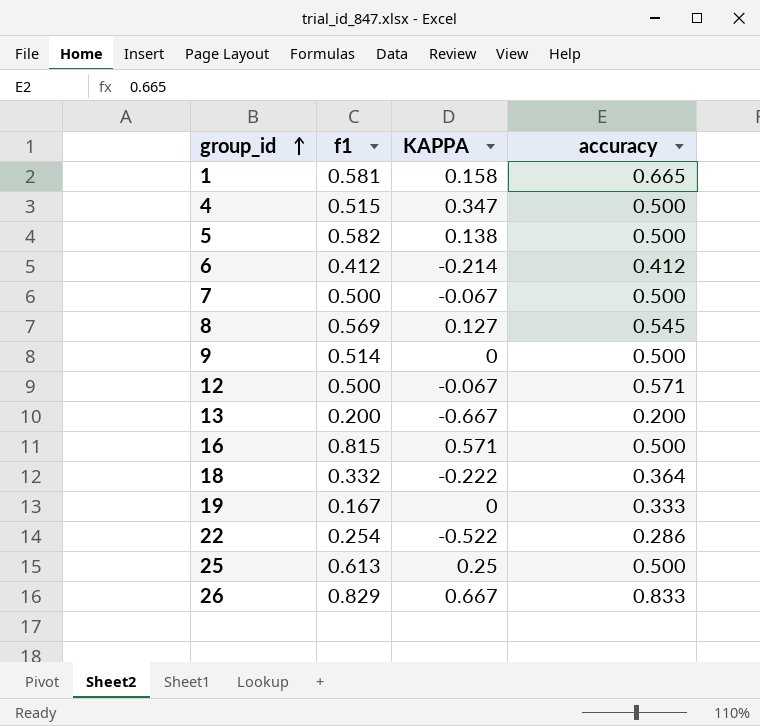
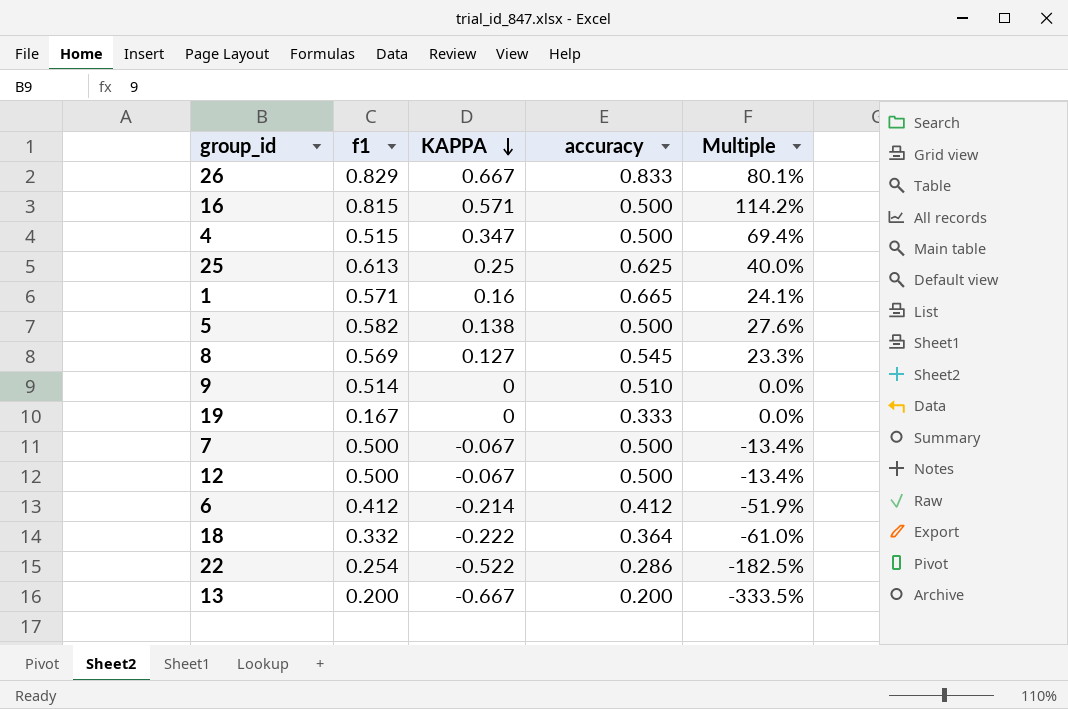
row order: group_id ascending -> KAPPA descending
column Multiple | formula: none -> [KAPPA] / [accuracy]
25 | accuracy: 0.500 -> 0.625
1 | f1: 0.581 -> 0.571
1 | KAPPA: 0.158 -> 0.16
9 | accuracy: 0.500 -> 0.510
12 | accuracy: 0.571 -> 0.500

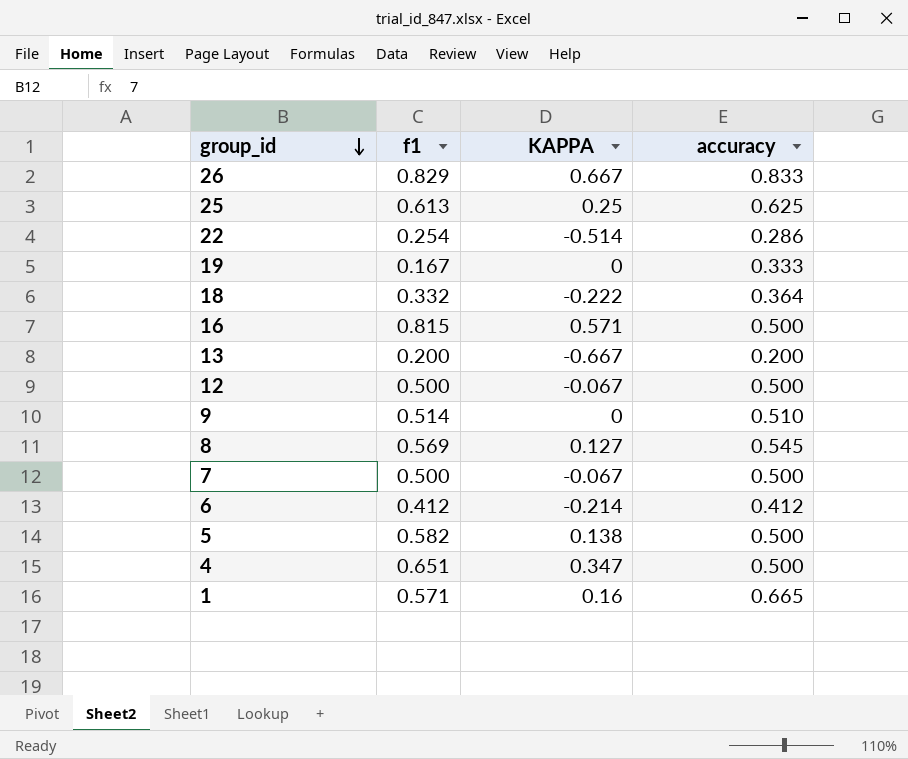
row order: KAPPA descending -> group_id descending
column Multiple | formula: [KAPPA] / [accuracy] -> none
22 | KAPPA: -0.522 -> -0.514
4 | f1: 0.515 -> 0.651

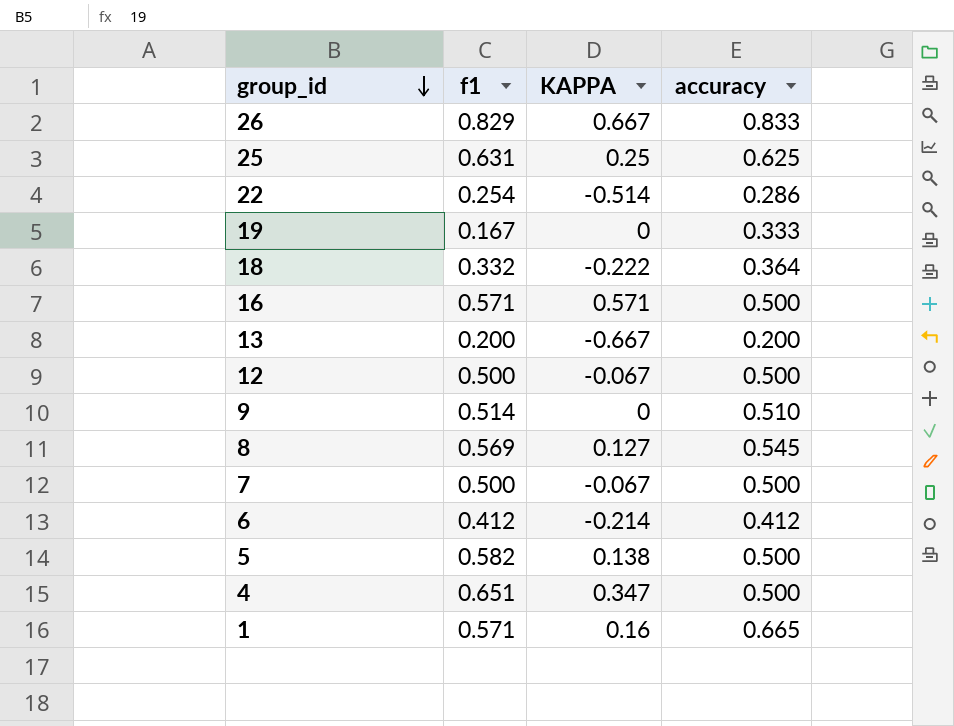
25 | f1: 0.613 -> 0.631
16 | f1: 0.815 -> 0.571

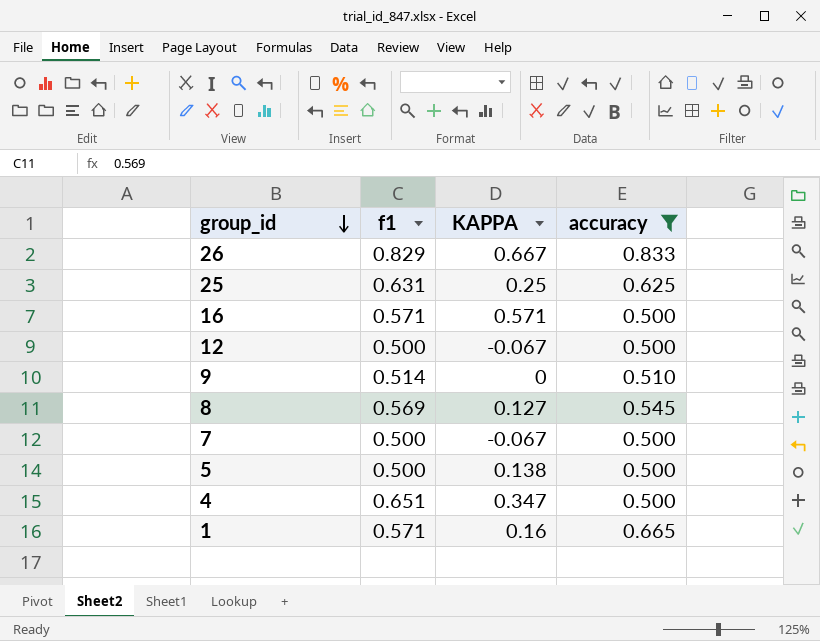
filter: none -> accuracy >= 0.500
5 | f1: 0.582 -> 0.500

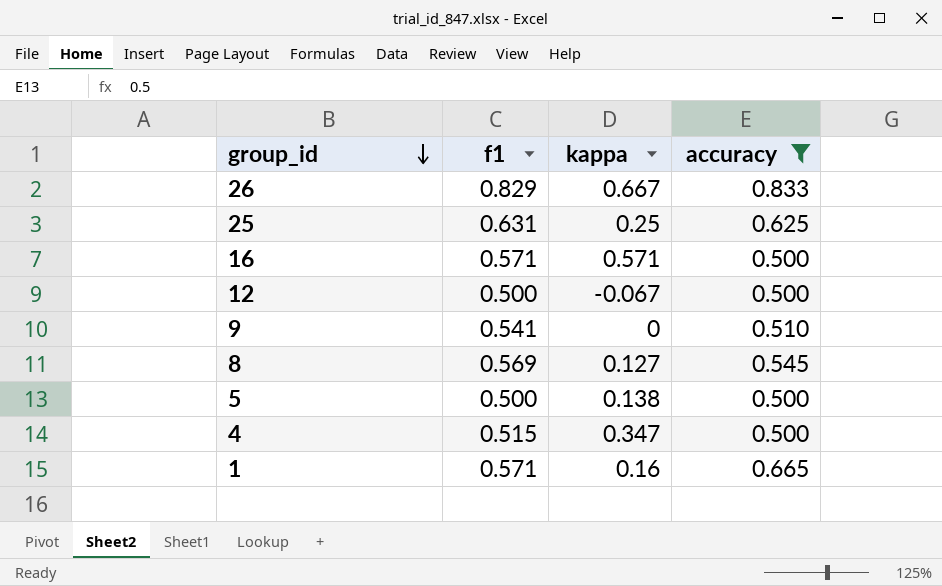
column name: KAPPA -> kappa
row 7: 0.500 | -0.067 | 0.500 -> none
9 | f1: 0.514 -> 0.541
4 | f1: 0.651 -> 0.515

